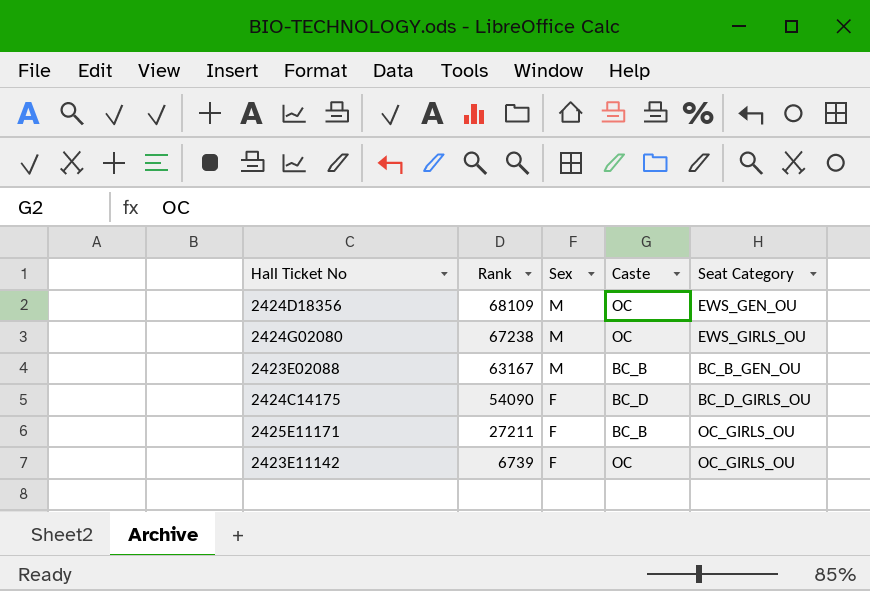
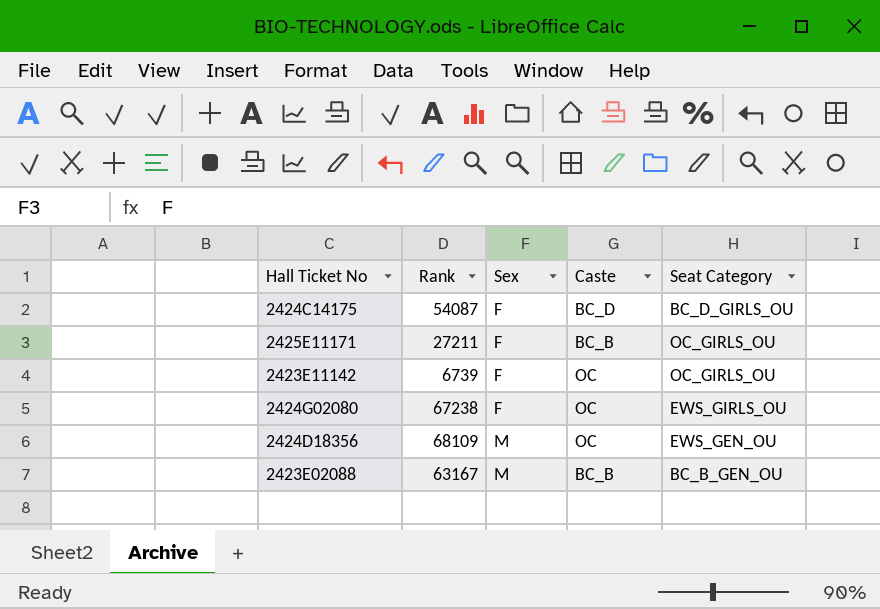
row order: Rank descending -> Sex ascending
2424C14175 | Rank: 54090 -> 54087
2424G02080 | Sex: M -> F

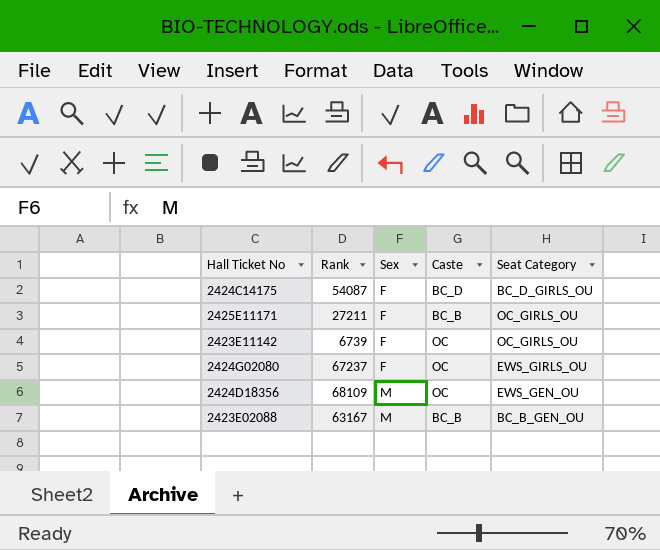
2424G02080 | Rank: 67238 -> 67237

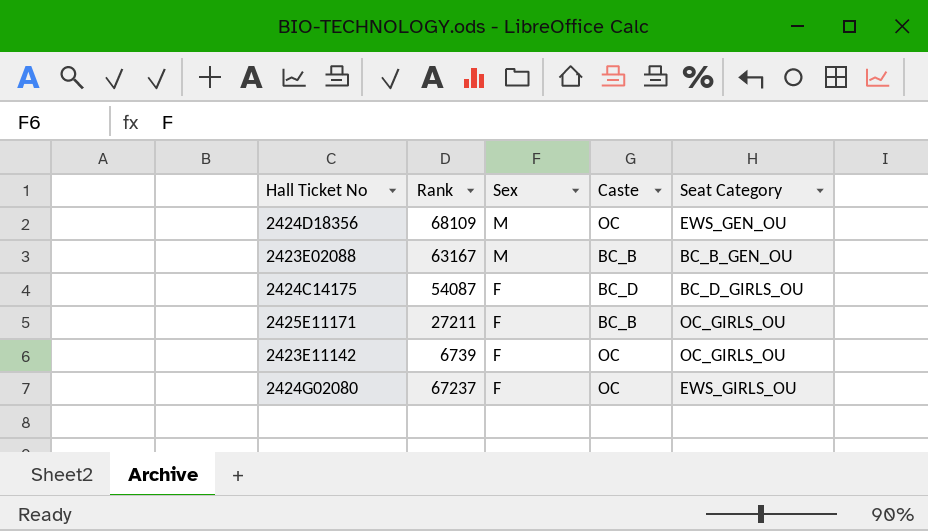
row order: Sex ascending -> Sex descending

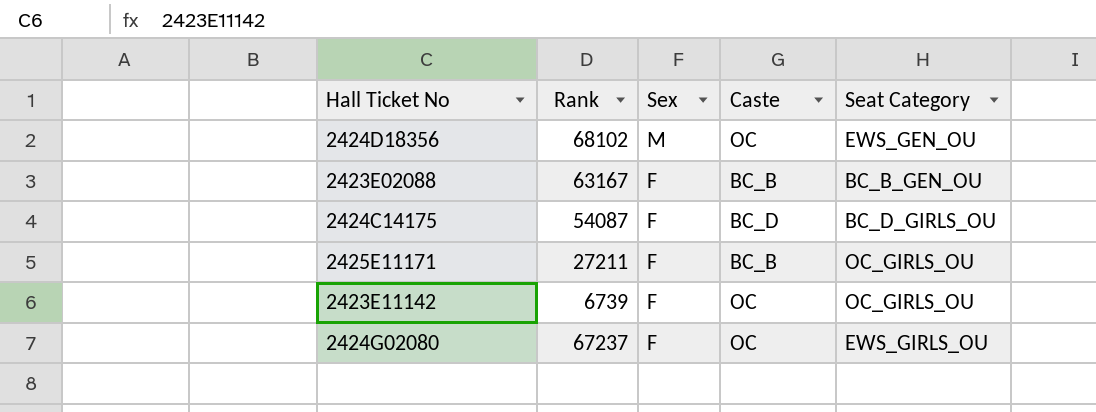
2424D18356 | Rank: 68109 -> 68102
2423E02088 | Sex: M -> F

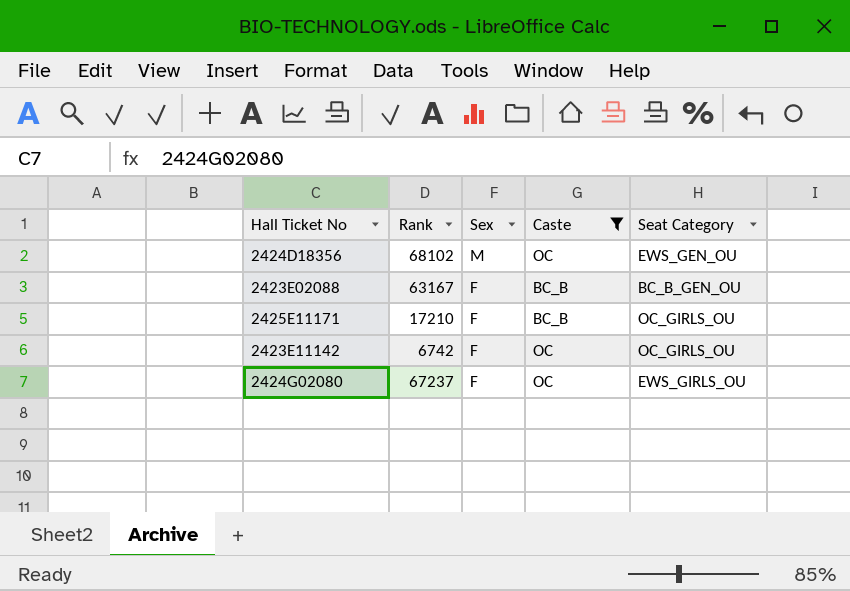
filter: none -> Caste != BC_D
2425E11171 | Rank: 27211 -> 17210
2423E11142 | Rank: 6739 -> 6742

